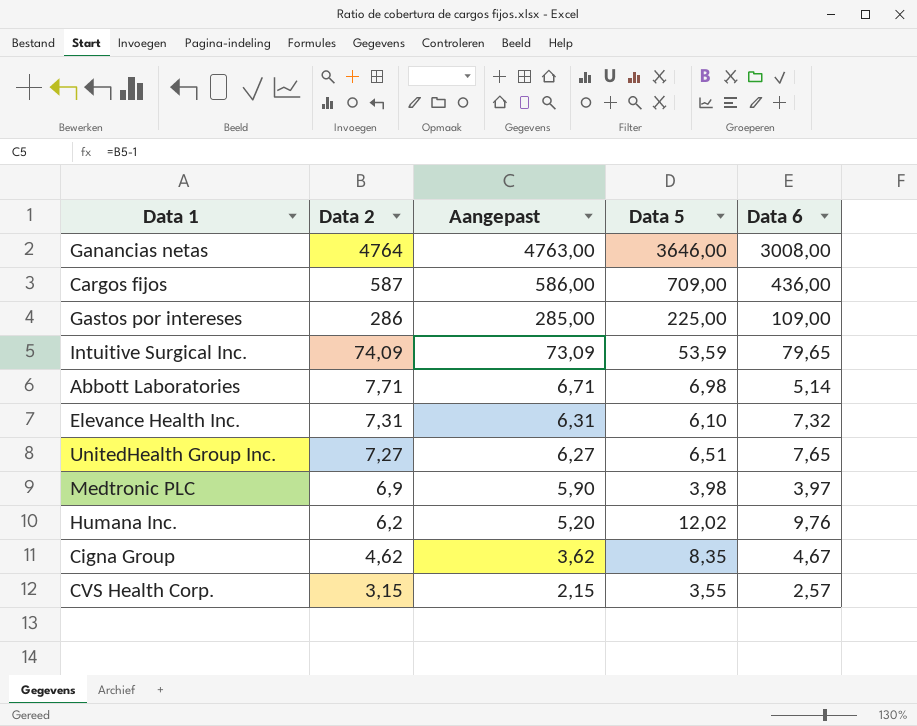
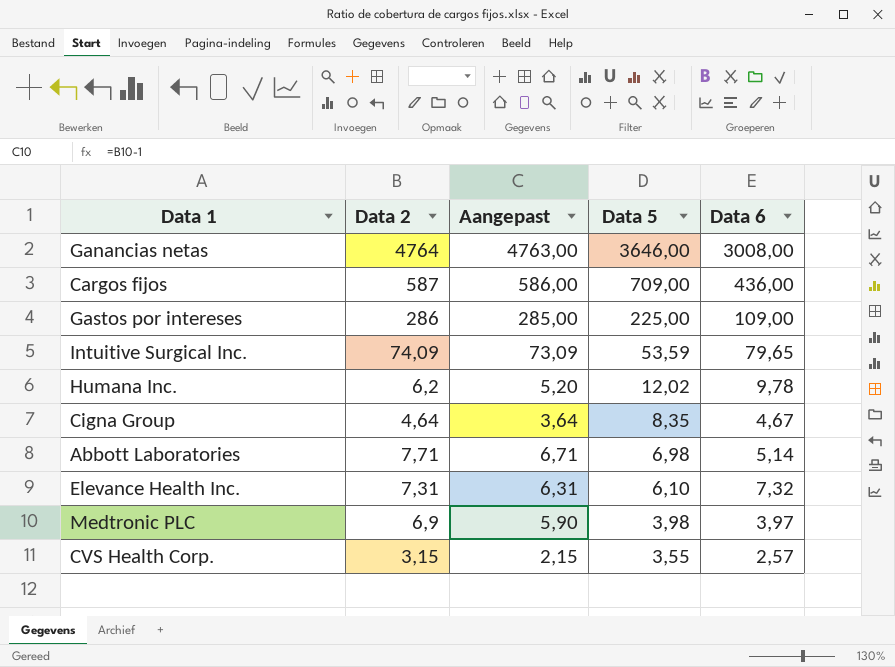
row order: Data 2 descending -> Data 5 descending
row UnitedHealth Group Inc.: 7,27 | 6,27 | 6,51 | 7,65 -> none
Humana Inc. | Data 6: 9,76 -> 9,78
Cigna Group | Data 2: 4,62 -> 4,64
Cigna Group | Aangepast: 3,62 -> 3,64

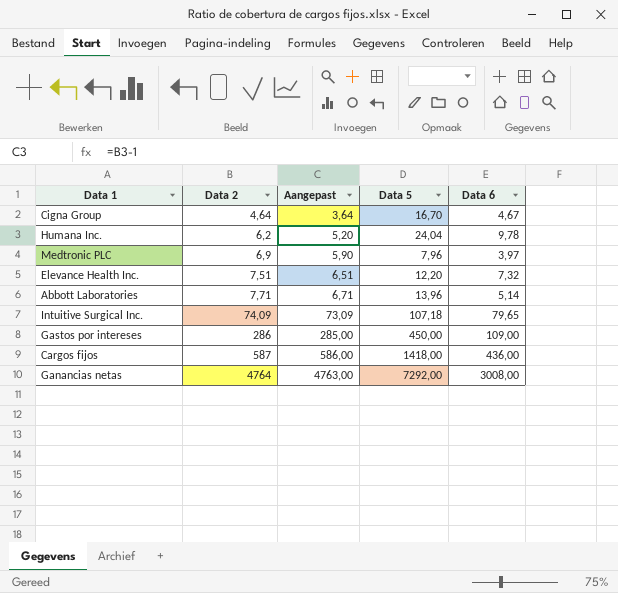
row order: Data 5 descending -> Data 2 ascending
row CVS Health Corp.: 3,15 | 2,15 | 3,55 | 2,57 -> none
Cigna Group | Data 5: 8,35 -> 16,70
Humana Inc. | Data 5: 12,02 -> 24,04
Medtronic PLC | Data 5: 3,98 -> 7,96
Elevance Health Inc. | Data 2: 7,31 -> 7,51
Elevance Health Inc. | Aangepast: 6,31 -> 6,51
Elevance Health Inc. | Data 5: 6,10 -> 12,20
Abbott Laboratories | Data 5: 6,98 -> 13,96
Intuitive Surgical Inc. | Data 5: 53,59 -> 107,18
Gastos por intereses | Data 5: 225,00 -> 450,00
Cargos fijos | Data 5: 709,00 -> 1418,00
Ganancias netas | Data 5: 3646,00 -> 7292,00

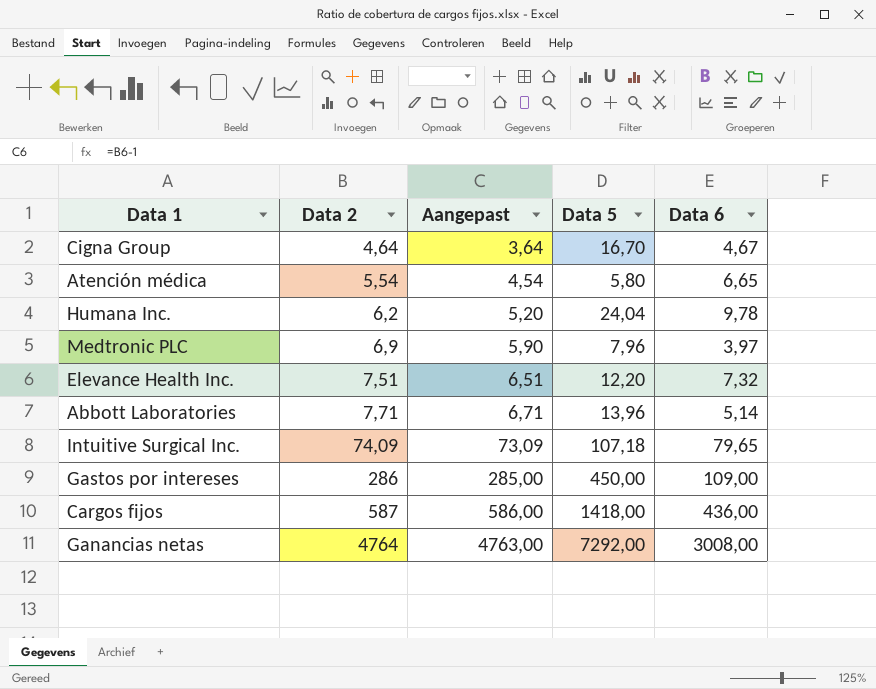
row Atención médica: none -> 5,54 | 4,54 | 5,80 | 6,65

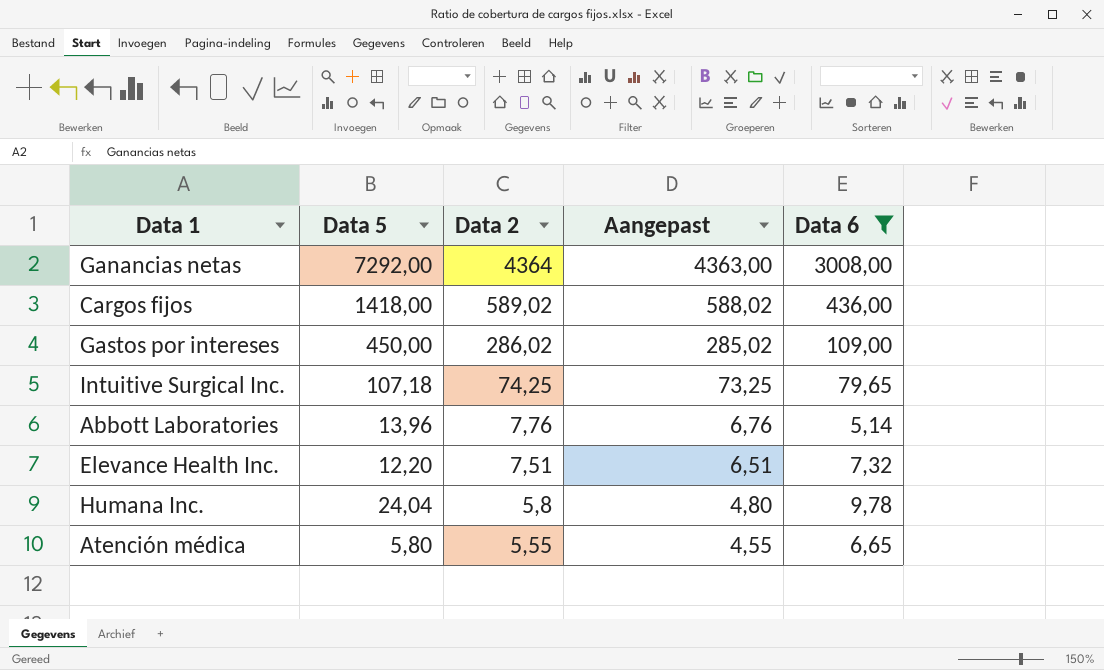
filter: none -> Data 6 >= 5,14
row order: Data 2 ascending -> Data 2 descending
column Data 5 | position: 4 -> 2
Ganancias netas | Data 2: 4764 -> 4364
Ganancias netas | Aangepast: 4763,00 -> 4363,00
Cargos fijos | Data 2: 587 -> 589,02
Cargos fijos | Aangepast: 586,00 -> 588,02
Gastos por intereses | Data 2: 286 -> 286,02
Gastos por intereses | Aangepast: 285,00 -> 285,02
Intuitive Surgical Inc. | Data 2: 74,09 -> 74,25
Intuitive Surgical Inc. | Aangepast: 73,09 -> 73,25
Abbott Laboratories | Data 2: 7,71 -> 7,76
Abbott Laboratories | Aangepast: 6,71 -> 6,76
Humana Inc. | Data 2: 6,2 -> 5,8
Humana Inc. | Aangepast: 5,20 -> 4,80
Atención médica | Data 2: 5,54 -> 5,55
Atención médica | Aangepast: 4,54 -> 4,55

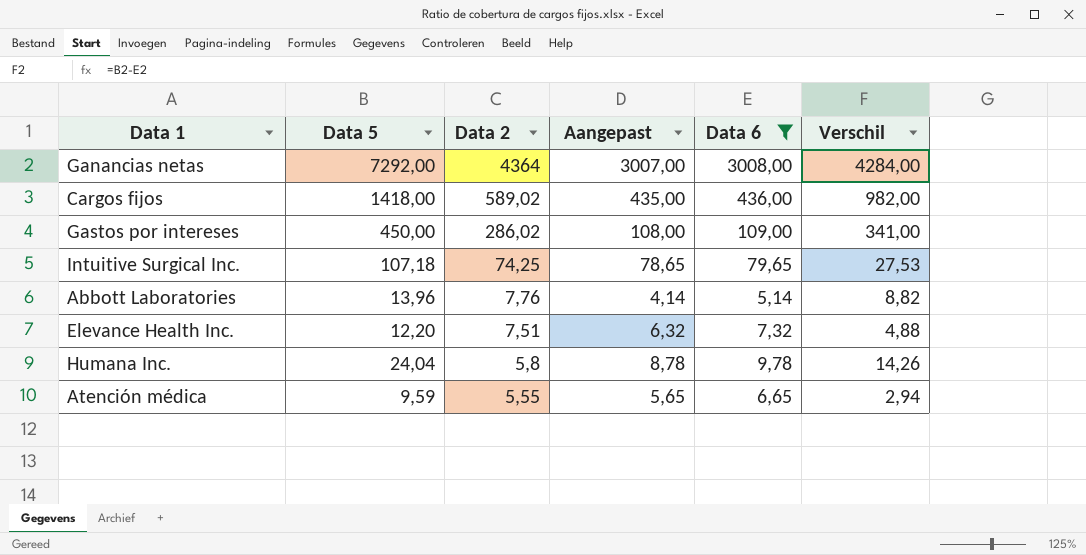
column Aangepast | formula: [Data 2] - 1 -> [Data 6] - 1
column Verschil | formula: none -> [Data 5] - [Data 6]
Atención médica | Data 5: 5,80 -> 9,59

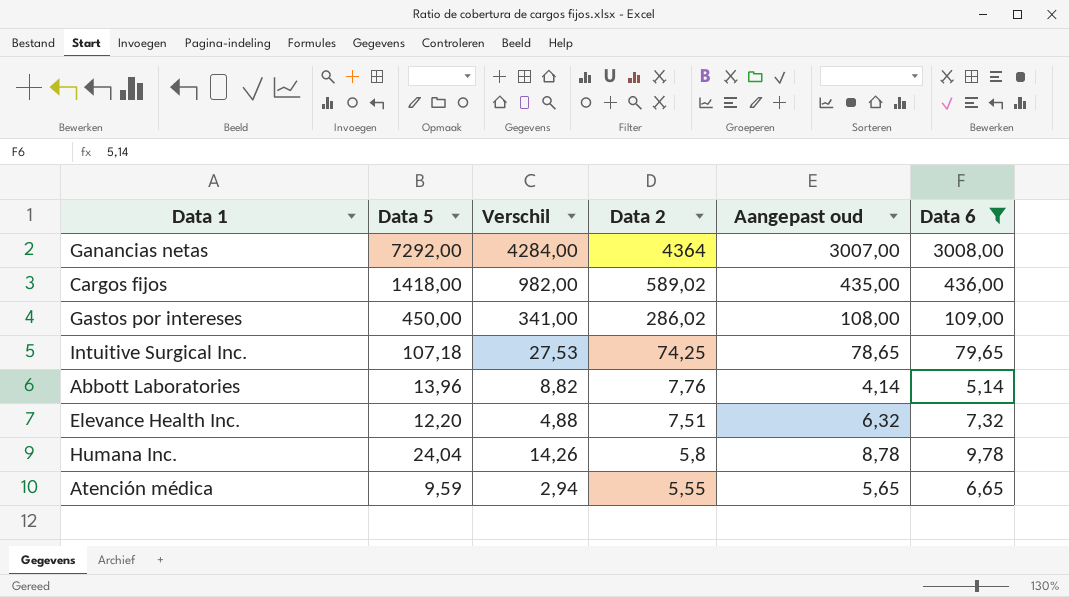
column Verschil | position: 6 -> 3
column name: Aangepast -> Aangepast oud

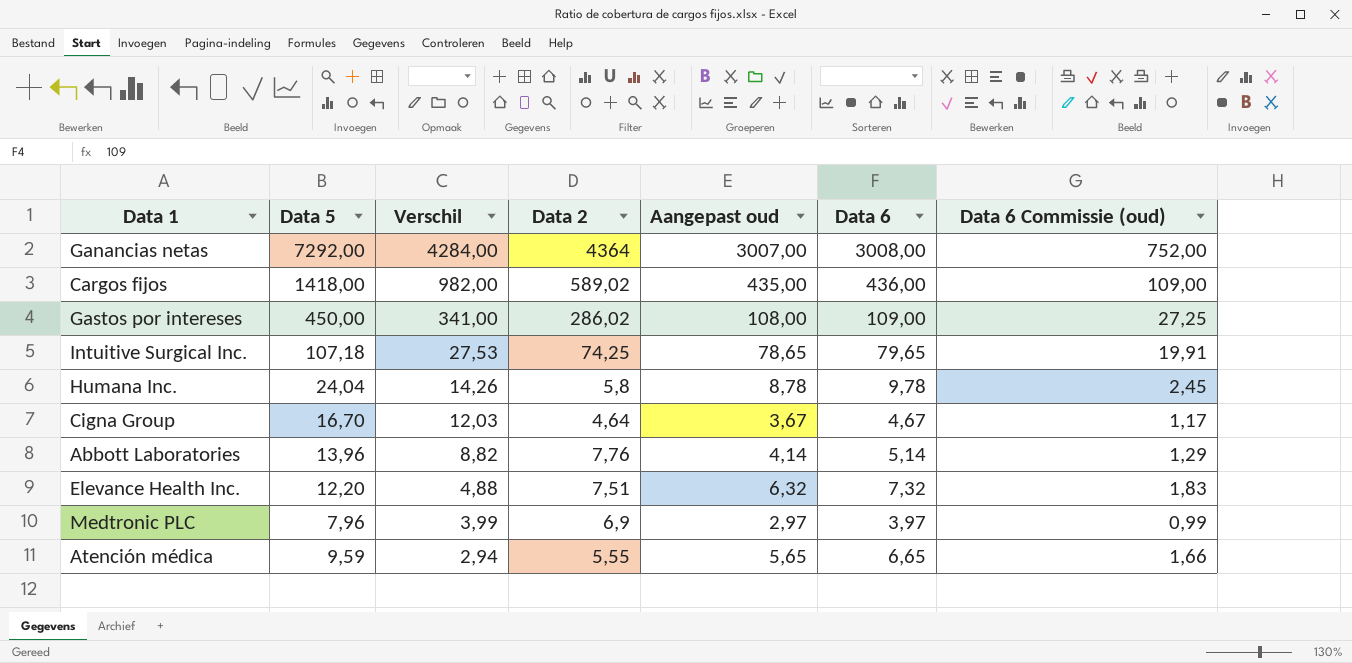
filter: Data 6 >= 5,14 -> none
row order: Data 2 descending -> Verschil descending
column Data 6 Commissie (oud) | formula: none -> [Data 6] * 0,25

